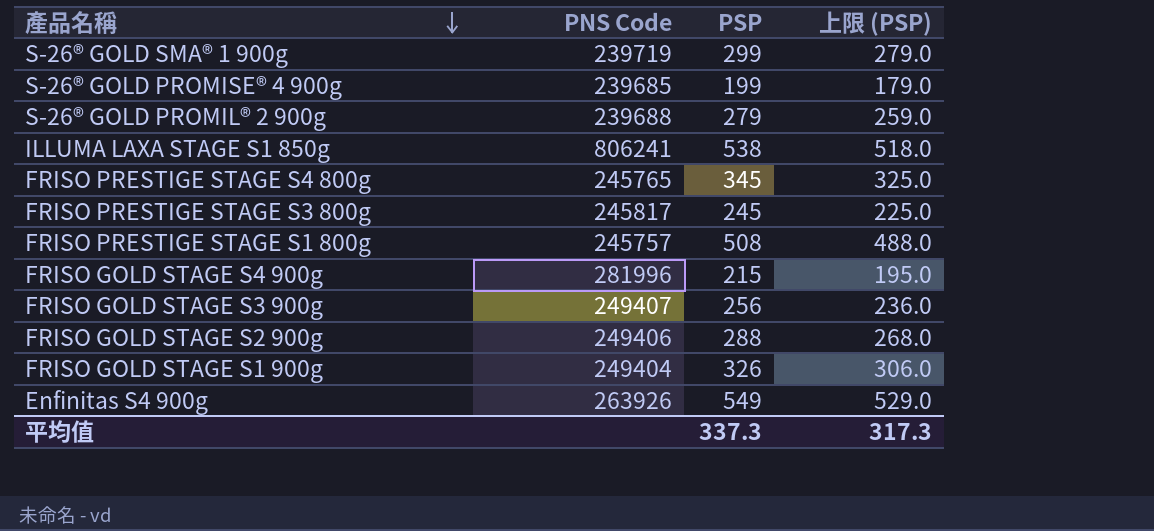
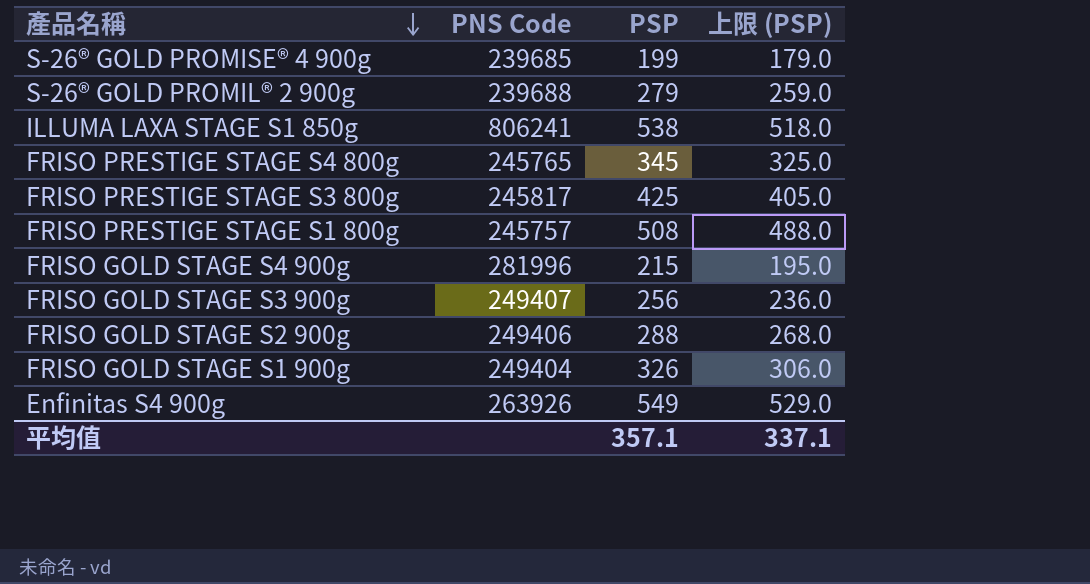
row S-26® GOLD SMA® 1 900g: 239719 | 299 | 279.0 -> none
FRISO PRESTIGE STAGE S3 800g | PSP: 245 -> 425
FRISO PRESTIGE STAGE S3 800g | 上限 (PSP): 225.0 -> 405.0
平均值 | PSP: 337.3 -> 357.1
平均值 | 上限 (PSP): 317.3 -> 337.1

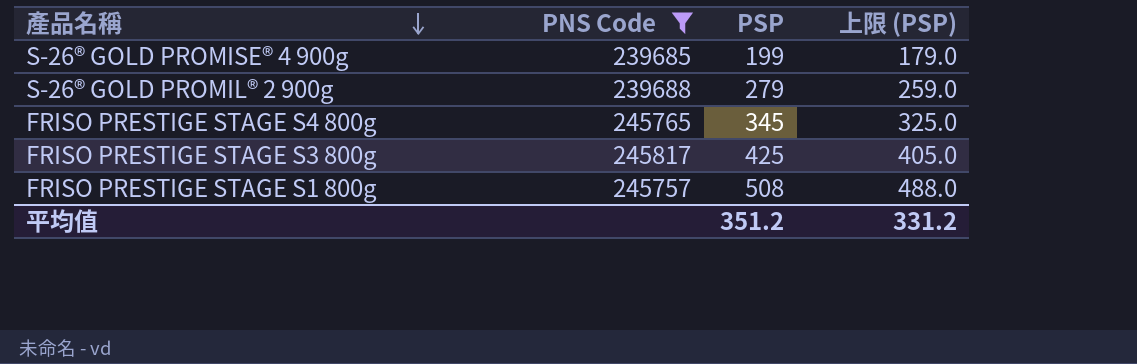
filter: none -> PNS Code <= 245817
平均值 | PSP: 357.1 -> 351.2
平均值 | 上限 (PSP): 337.1 -> 331.2

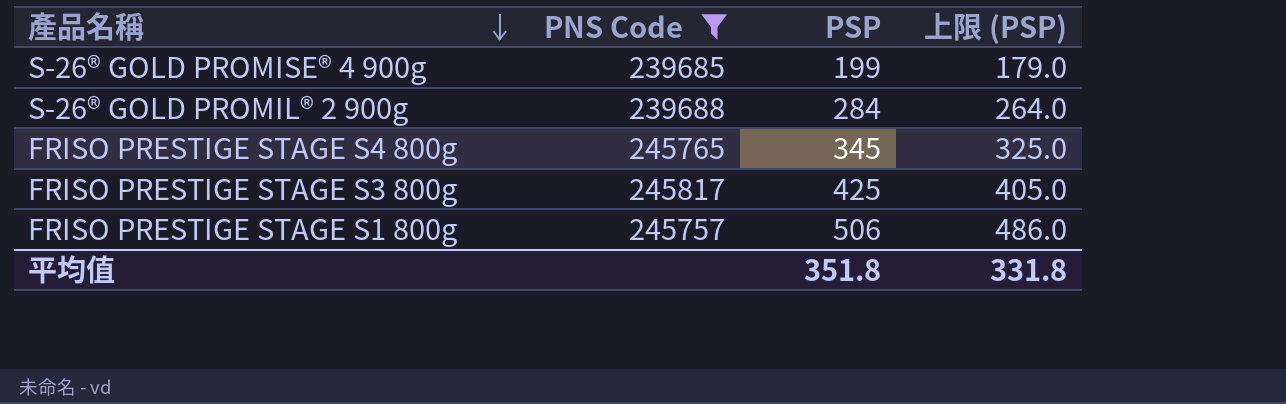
S-26® GOLD PROMIL® 2 900g | PSP: 279 -> 284
S-26® GOLD PROMIL® 2 900g | 上限 (PSP): 259.0 -> 264.0
FRISO PRESTIGE STAGE S1 800g | PSP: 508 -> 506
FRISO PRESTIGE STAGE S1 800g | 上限 (PSP): 488.0 -> 486.0
平均值 | PSP: 351.2 -> 351.8
平均值 | 上限 (PSP): 331.2 -> 331.8

